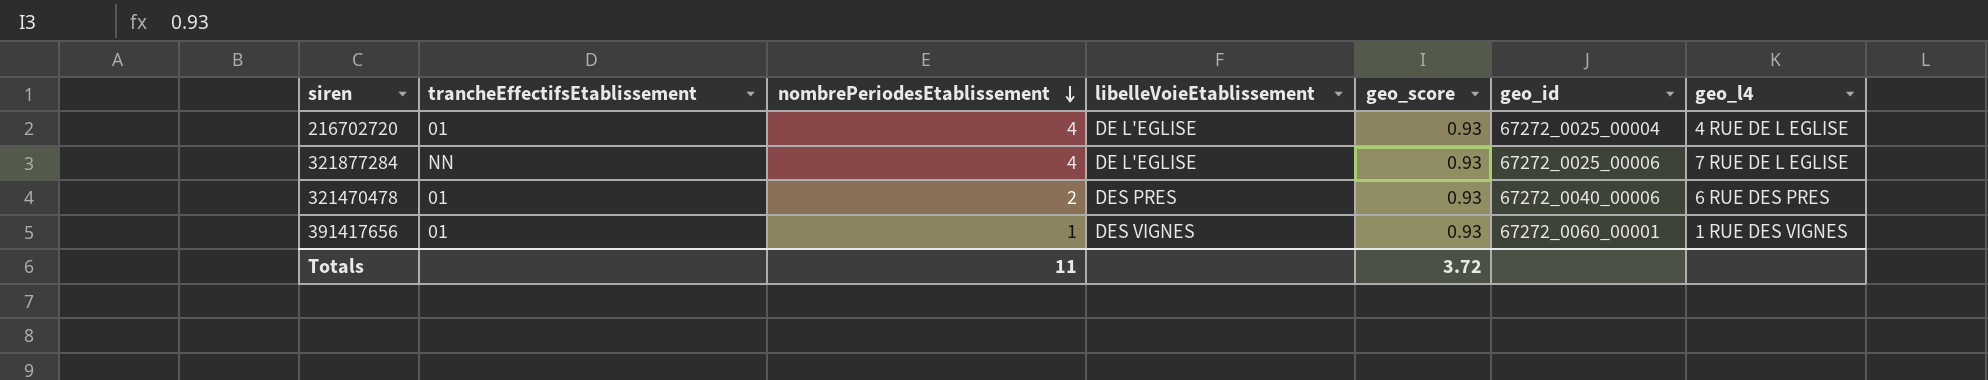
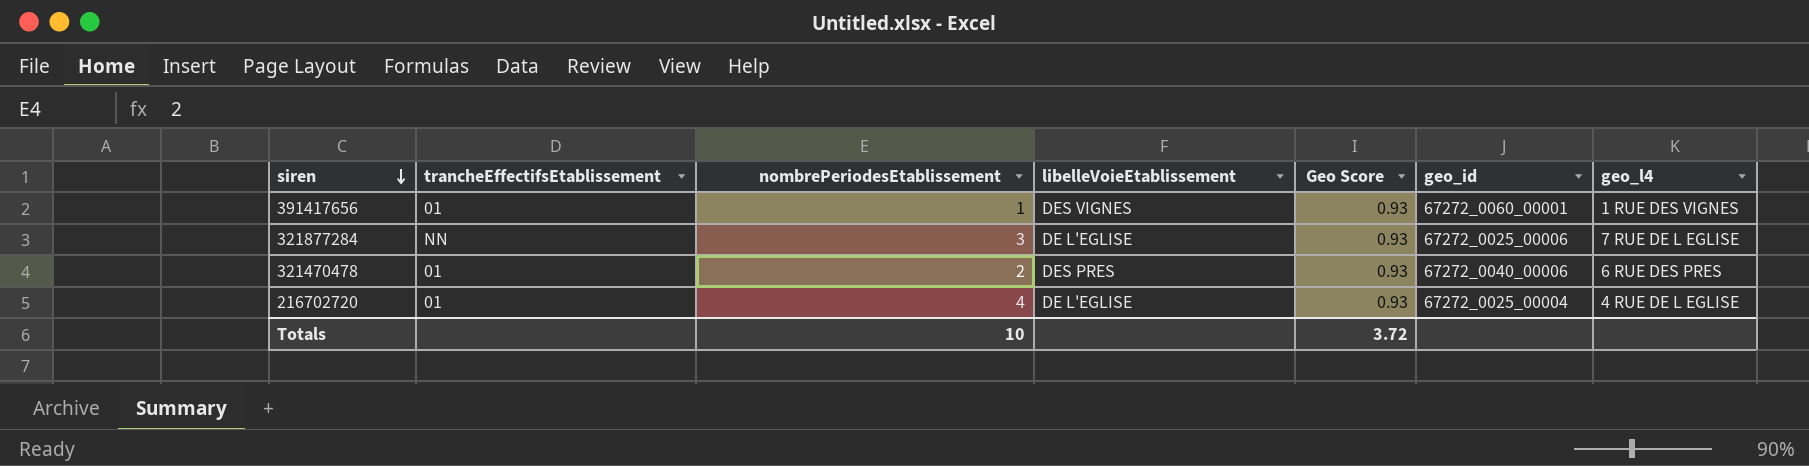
row order: nombrePeriodesEtablissement descending -> siren descending
column name: geo_score -> Geo Score
321877284 | nombrePeriodesEtablissement: 4 -> 3
Totals | nombrePeriodesEtablissement: 11 -> 10

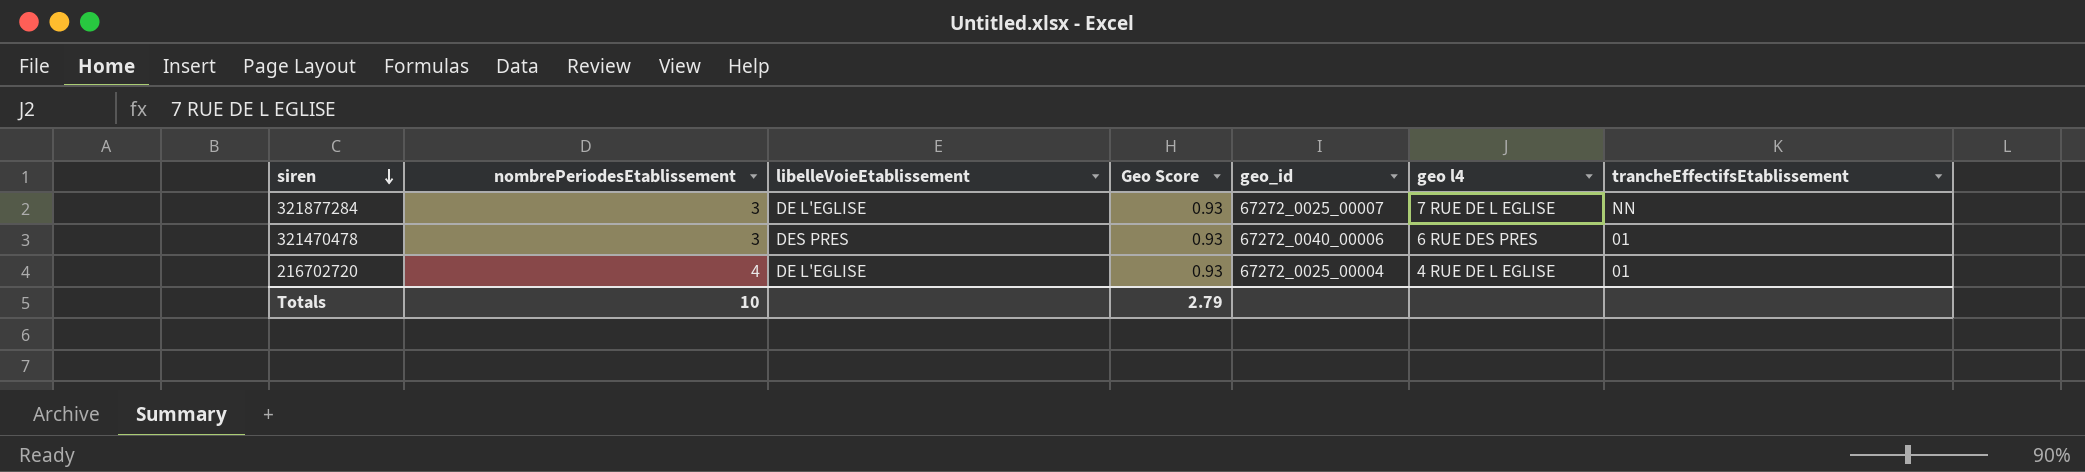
column name: geo_l4 -> geo l4
column trancheEffectifsEtablissement | position: 2 -> 7
row 391417656: 01 | 1 | DES VIGNES | 0.93 | 67272_0060_00001 | 1 RUE DES VIGNES -> none
321877284 | geo_id: 67272_0025_00006 -> 67272_0025_00007
321470478 | nombrePeriodesEtablissement: 2 -> 3
Totals | Geo Score: 3.72 -> 2.79

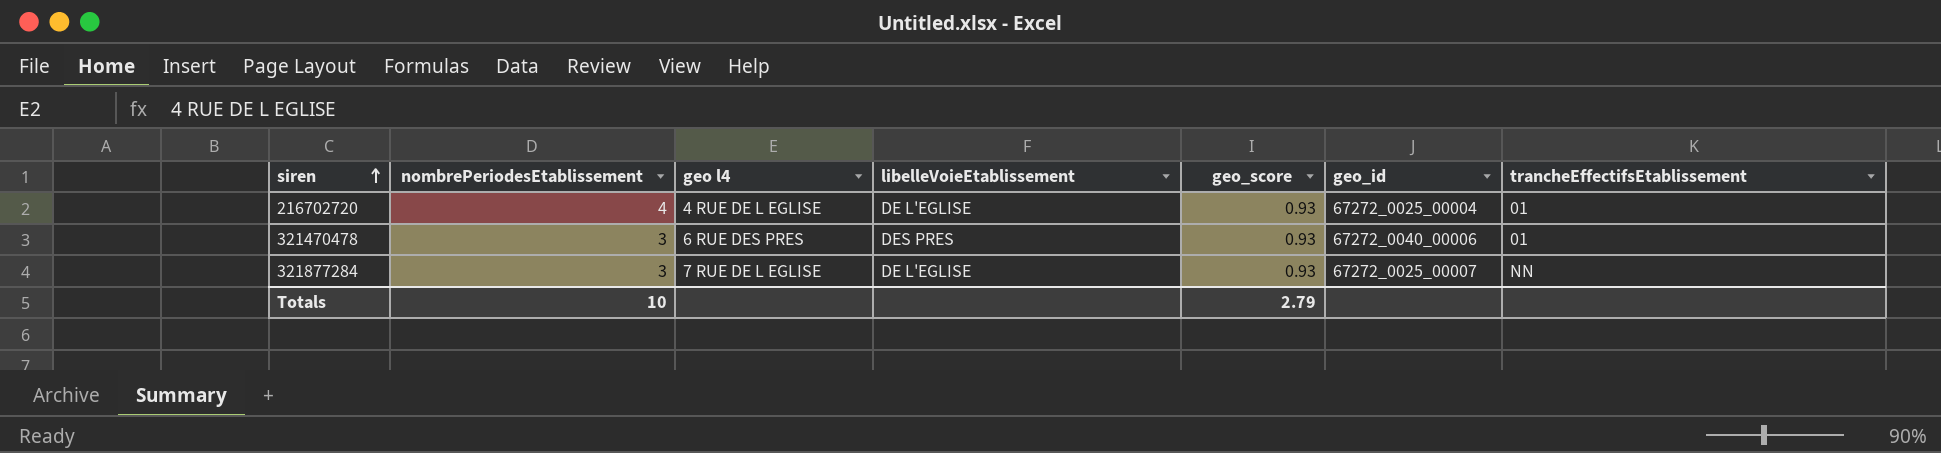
row order: siren descending -> siren ascending
column geo l4 | position: 6 -> 3
column name: Geo Score -> geo_score

